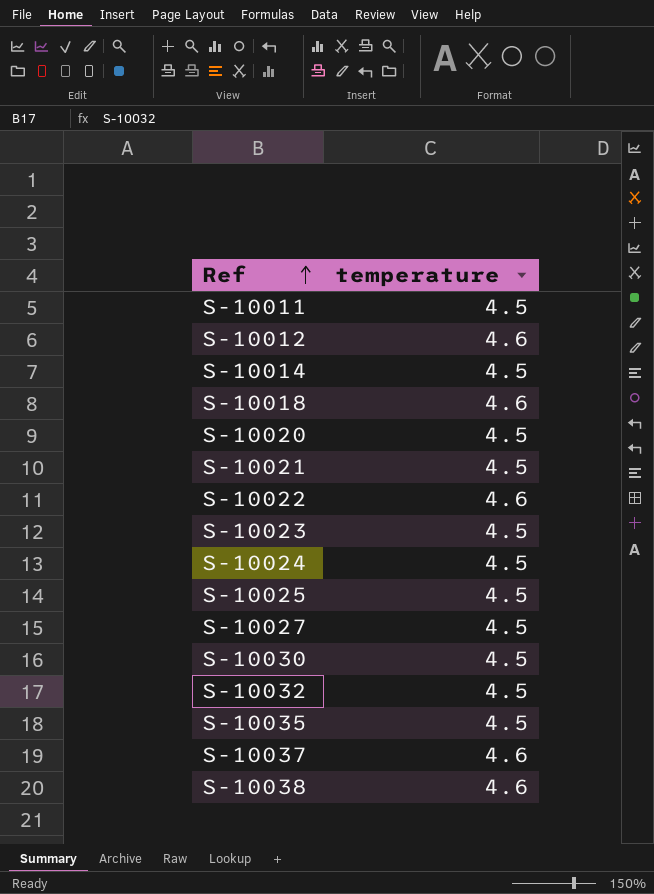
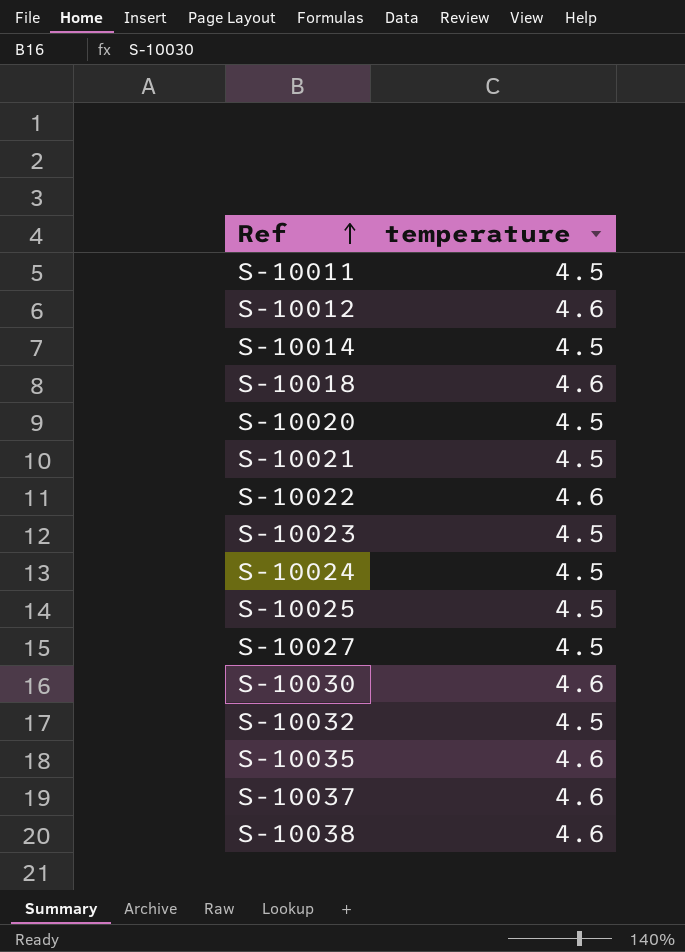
S-10030 | temperature: 4.5 -> 4.6
S-10035 | temperature: 4.5 -> 4.6

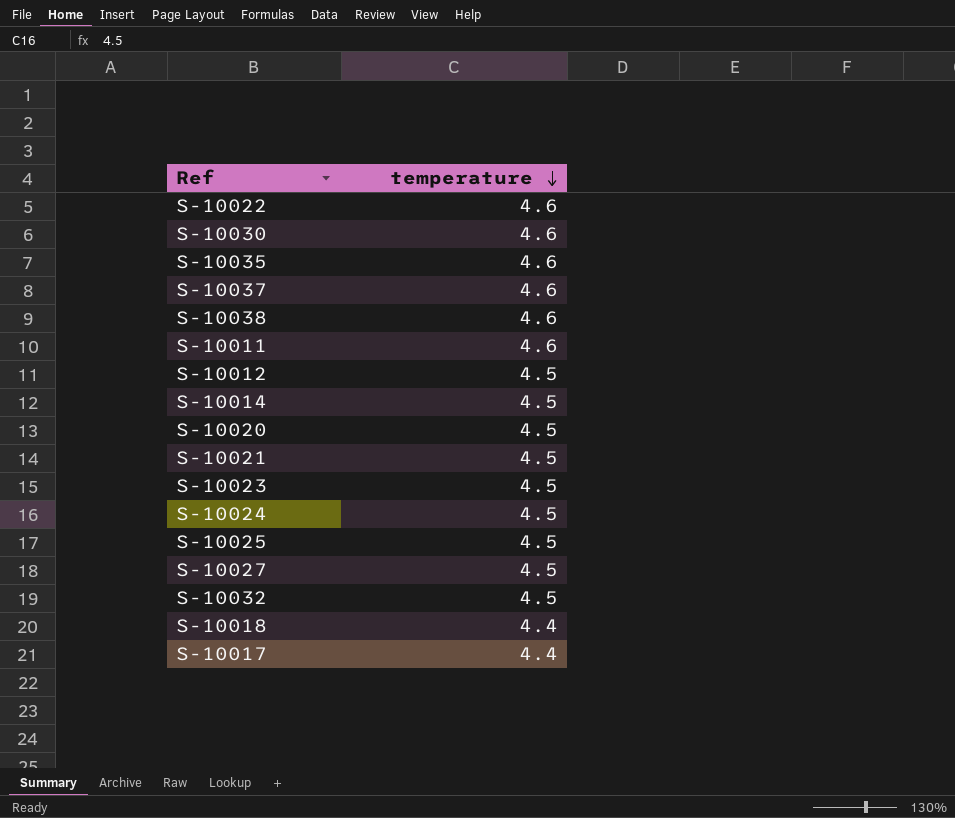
row order: Ref ascending -> temperature descending
S-10011 | temperature: 4.5 -> 4.6
S-10012 | temperature: 4.6 -> 4.5
S-10018 | temperature: 4.6 -> 4.4
row S-10017: none -> 4.4

